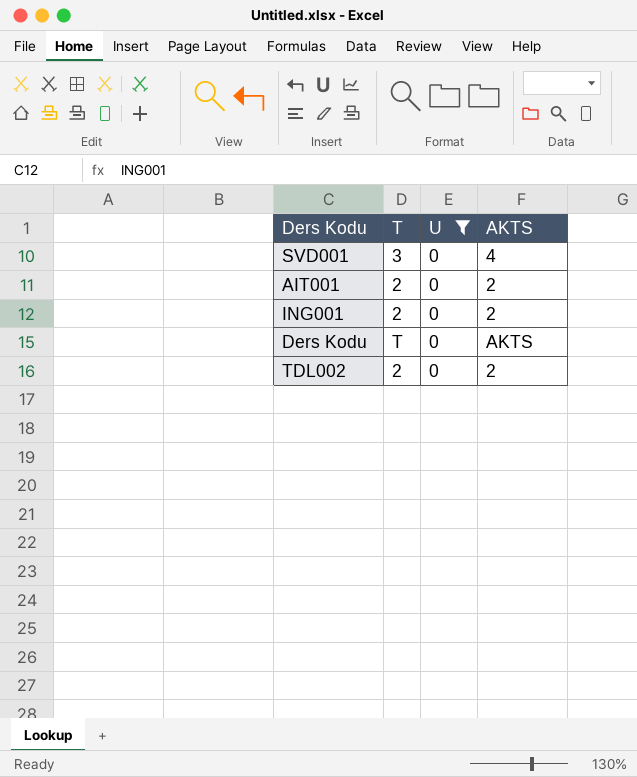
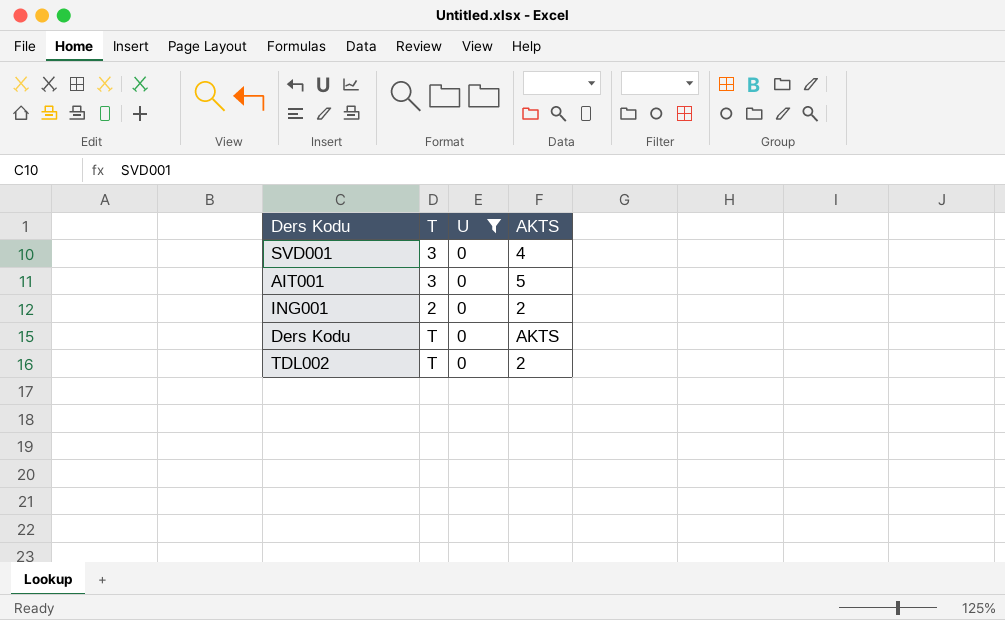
AIT001 | T: 2 -> 3
AIT001 | AKTS: 2 -> 5
TDL002 | T: 2 -> T

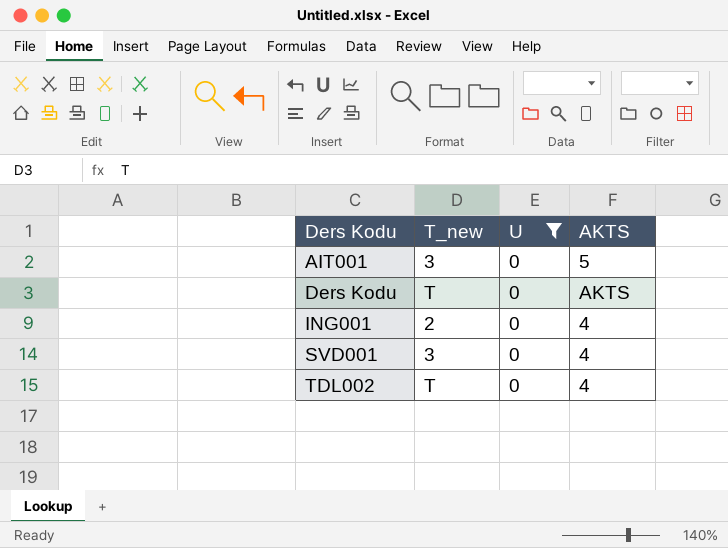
row order: none -> Ders Kodu ascending
column name: T -> T_new
ING001 | AKTS: 2 -> 4
TDL002 | AKTS: 2 -> 4

